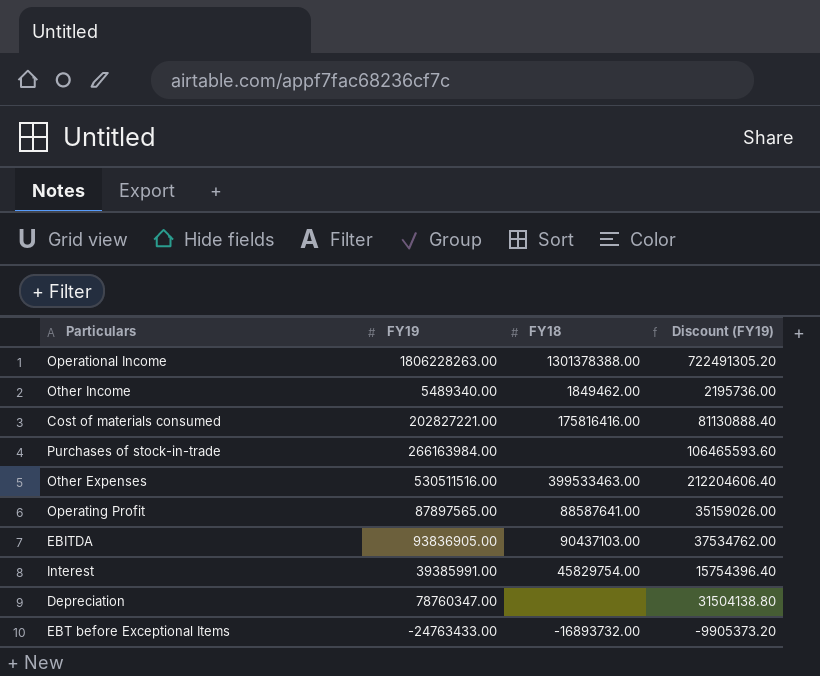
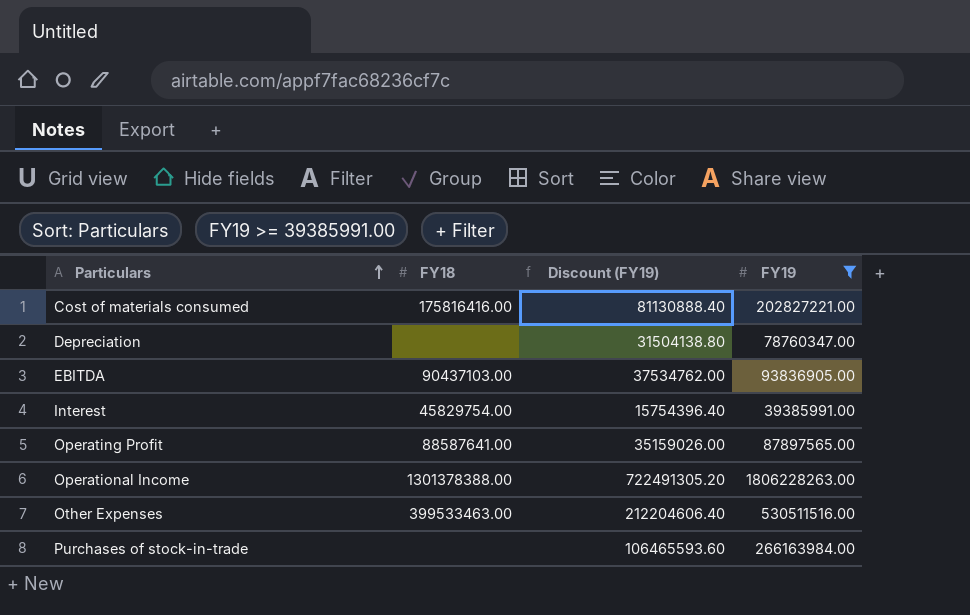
filter: none -> FY19 >= 39385991.00
row order: none -> Particulars ascending
column FY19 | position: 2 -> 4

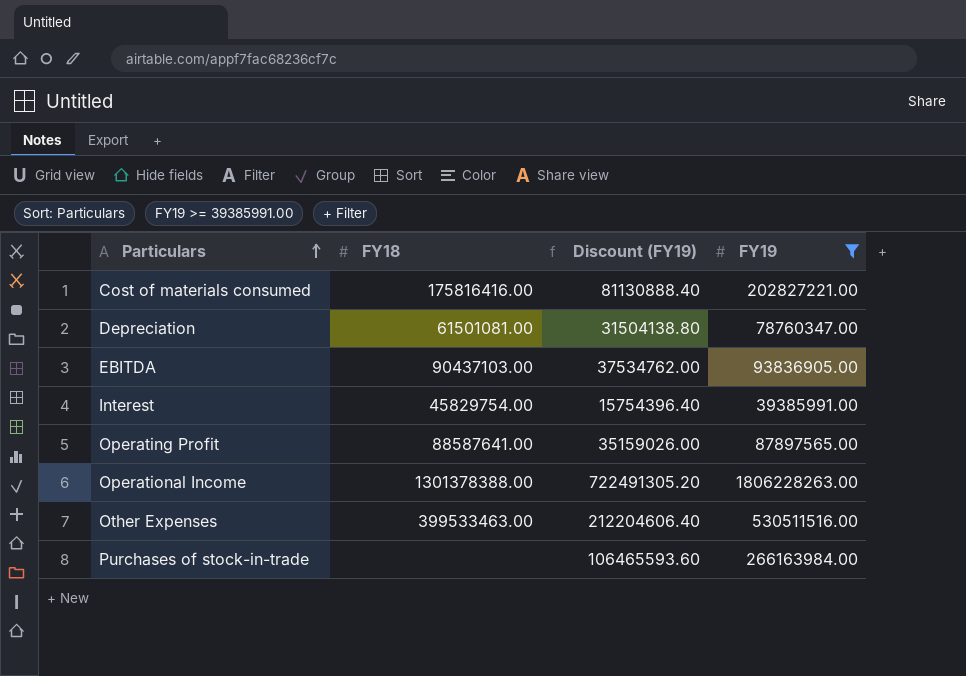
Depreciation | FY18: none -> 61501081.00

